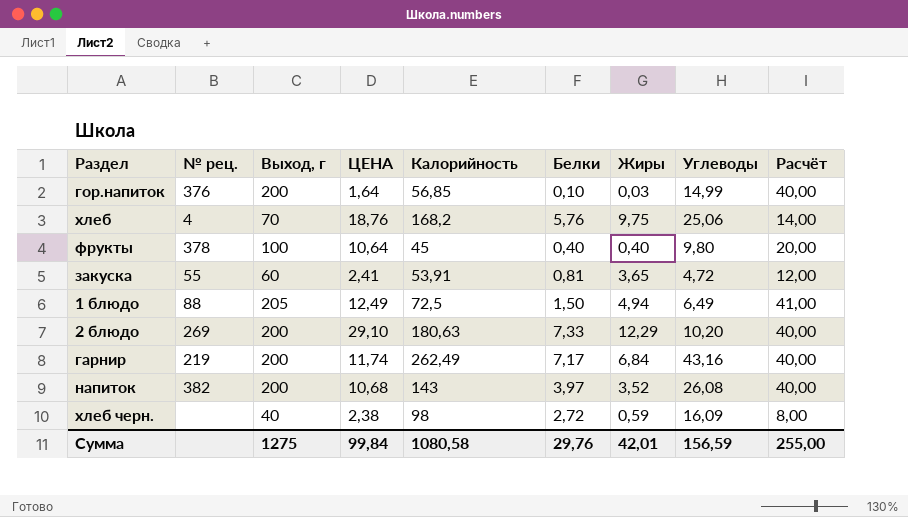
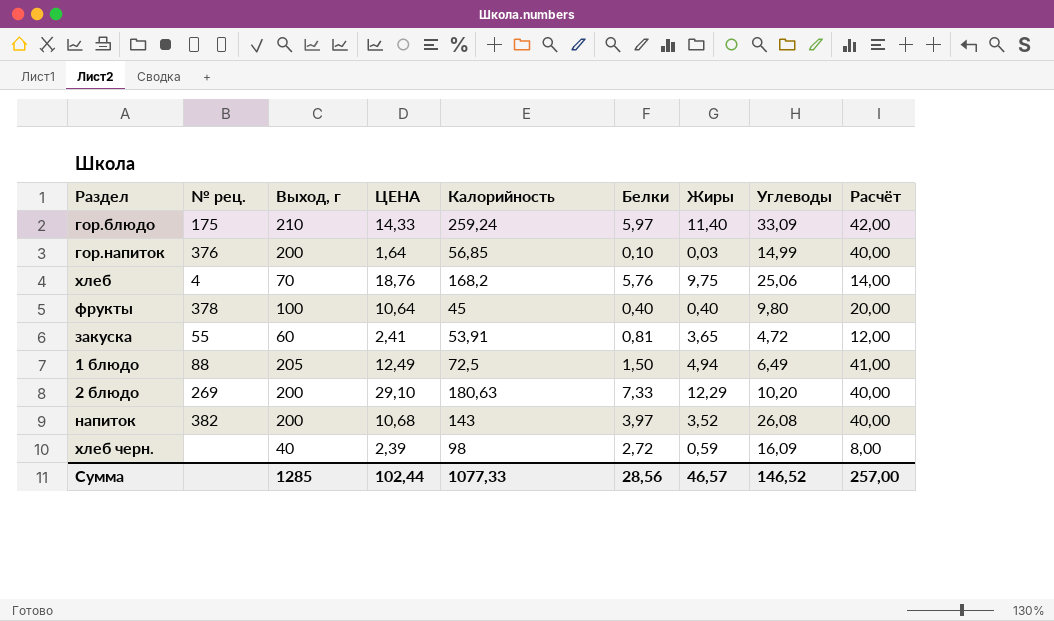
row гарнир: 219 | 200 | 11,74 | 262,49 | 7,17 | 6,84 | 43,16 | 40,00 -> none
row гор.блюдо: none -> 175 | 210 | 14,33 | 259,24 | 5,97 | 11,40 | 33,09 | 42,00
хлеб черн. | ЦЕНА: 2,38 -> 2,39
Сумма | Выход, г: 1275 -> 1285
Сумма | ЦЕНА: 99,84 -> 102,44
Сумма | Калорийность: 1080,58 -> 1077,33
Сумма | Белки: 29,76 -> 28,56
Сумма | Жиры: 42,01 -> 46,57
Сумма | Углеводы: 156,59 -> 146,52
Сумма | Расчёт: 255,00 -> 257,00

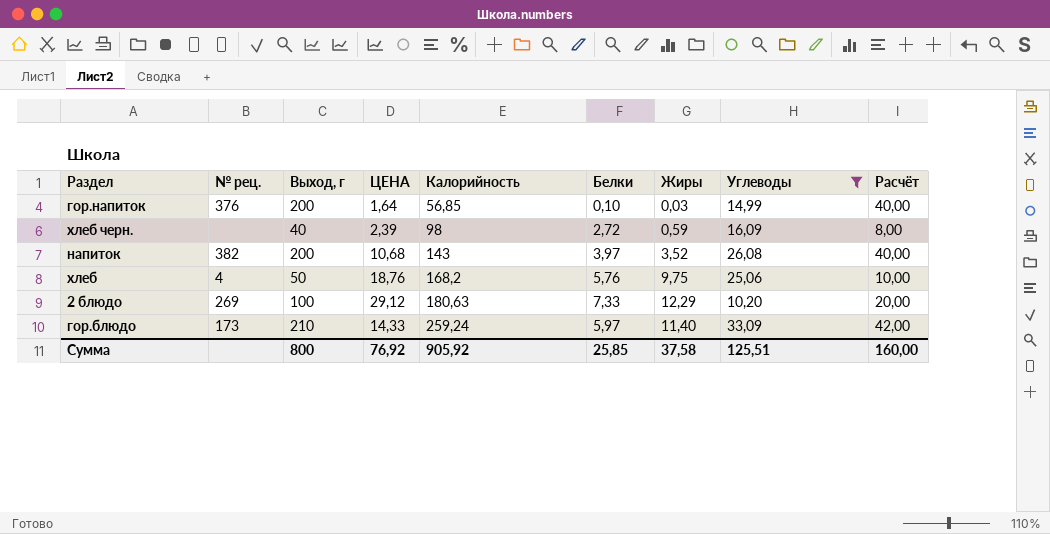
filter: none -> Углеводы >= 10,20
row order: none -> Калорийность ascending
хлеб | Выход, г: 70 -> 50
хлеб | Расчёт: 14,00 -> 10,00
2 блюдо | Выход, г: 200 -> 100
2 блюдо | ЦЕНА: 29,10 -> 29,12
2 блюдо | Расчёт: 40,00 -> 20,00
гор.блюдо | № рец.: 175 -> 173
Сумма | Выход, г: 1285 -> 800
Сумма | ЦЕНА: 102,44 -> 76,92
Сумма | Калорийность: 1077,33 -> 905,92
Сумма | Белки: 28,56 -> 25,85
Сумма | Жиры: 46,57 -> 37,58
Сумма | Углеводы: 146,52 -> 125,51
Сумма | Расчёт: 257,00 -> 160,00

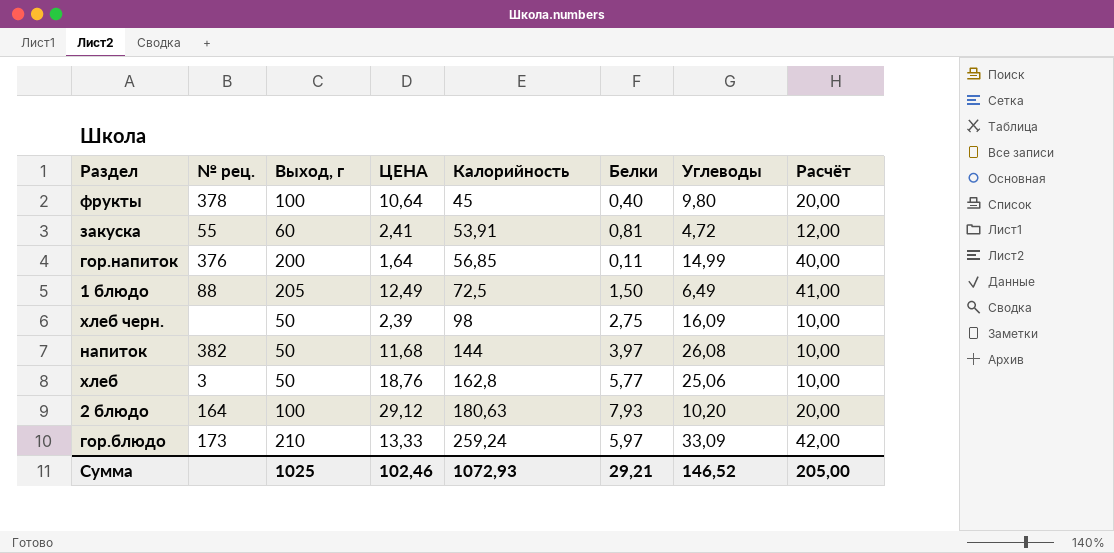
filter: Углеводы >= 10,20 -> none
column Жиры | position: 7 -> none
гор.напиток | Белки: 0,10 -> 0,11
хлеб черн. | Выход, г: 40 -> 50
хлеб черн. | Белки: 2,72 -> 2,75
хлеб черн. | Расчёт: 8,00 -> 10,00
напиток | Выход, г: 200 -> 50
напиток | ЦЕНА: 10,68 -> 11,68
напиток | Калорийность: 143 -> 144
напиток | Расчёт: 40,00 -> 10,00
хлеб | № рец.: 4 -> 3
хлеб | Калорийность: 168,2 -> 162,8
хлеб | Белки: 5,76 -> 5,77
2 блюдо | № рец.: 269 -> 164
2 блюдо | Белки: 7,33 -> 7,93
гор.блюдо | ЦЕНА: 14,33 -> 13,33
Сумма | Выход, г: 800 -> 1025
Сумма | ЦЕНА: 76,92 -> 102,46
Сумма | Калорийность: 905,92 -> 1072,93
Сумма | Белки: 25,85 -> 29,21
Сумма | Углеводы: 125,51 -> 146,52
Сумма | Расчёт: 160,00 -> 205,00

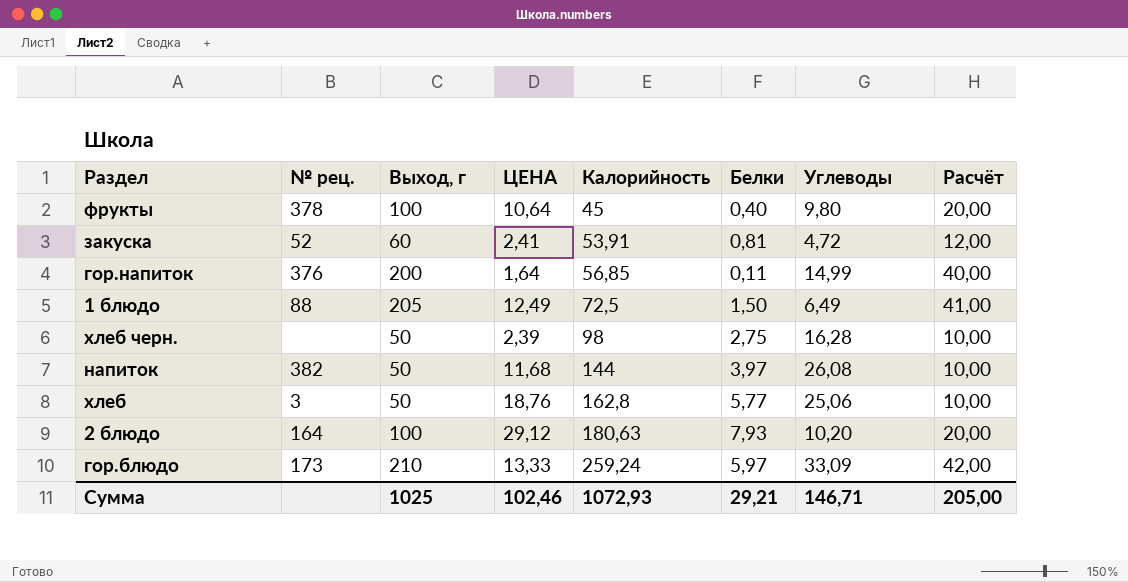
закуска | № рец.: 55 -> 52
хлеб черн. | Углеводы: 16,09 -> 16,28
Сумма | Углеводы: 146,52 -> 146,71

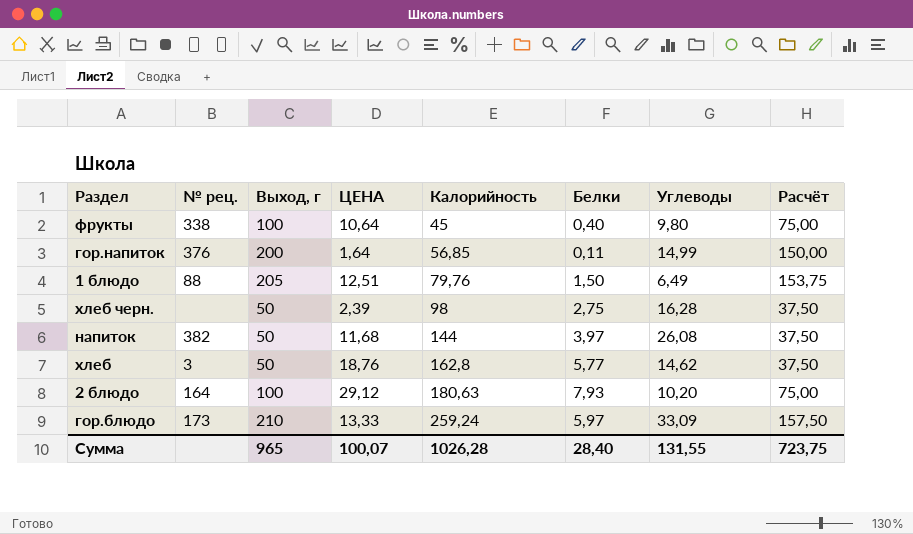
column Расчёт | formula: [Выход, г] * 0,2 -> [Выход, г] * 0,75
row закуска: 52 | 60 | 2,41 | 53,91 | 0,81 | 4,72 | 12,00 -> none
фрукты | № рец.: 378 -> 338
1 блюдо | ЦЕНА: 12,49 -> 12,51
1 блюдо | Калорийность: 72,5 -> 79,76
хлеб | Углеводы: 25,06 -> 14,62
Сумма | Выход, г: 1025 -> 965
Сумма | ЦЕНА: 102,46 -> 100,07
Сумма | Калорийность: 1072,93 -> 1026,28
Сумма | Белки: 29,21 -> 28,40
Сумма | Углеводы: 146,71 -> 131,55
Сумма | Расчёт: 205,00 -> 723,75

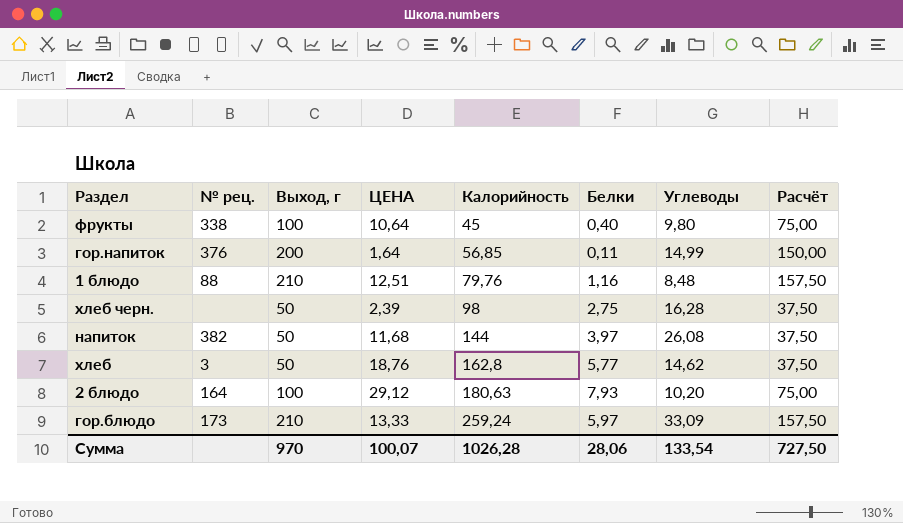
1 блюдо | Выход, г: 205 -> 210
1 блюдо | Белки: 1,50 -> 1,16
1 блюдо | Углеводы: 6,49 -> 8,48
1 блюдо | Расчёт: 153,75 -> 157,50
Сумма | Выход, г: 965 -> 970
Сумма | Белки: 28,40 -> 28,06
Сумма | Углеводы: 131,55 -> 133,54
Сумма | Расчёт: 723,75 -> 727,50

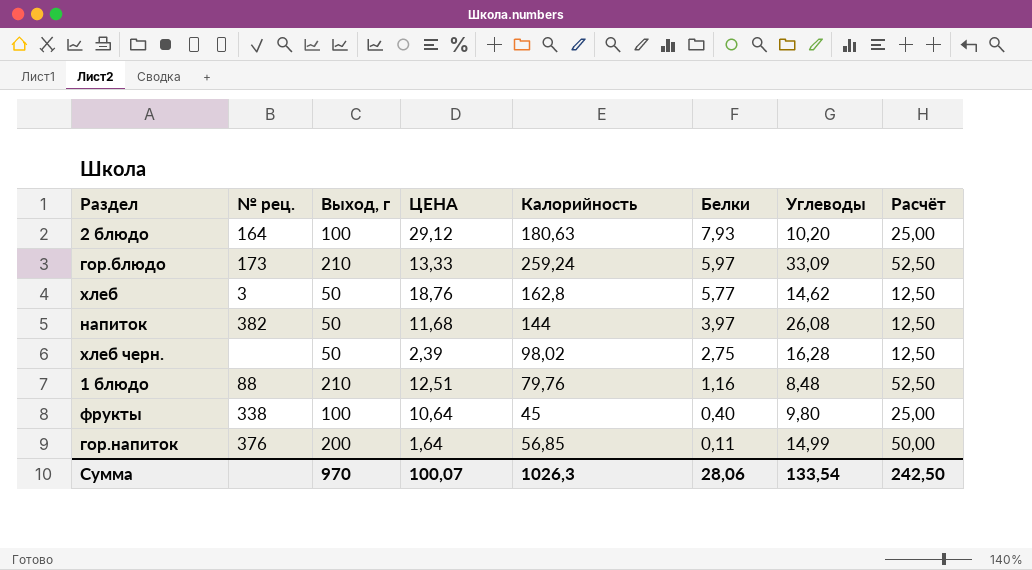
row order: Калорийность ascending -> Белки descending
column Расчёт | formula: [Выход, г] * 0,75 -> [Выход, г] * 0,25
хлеб черн. | Калорийность: 98 -> 98,02
Сумма | Калорийность: 1026,28 -> 1026,3
Сумма | Расчёт: 727,50 -> 242,50

